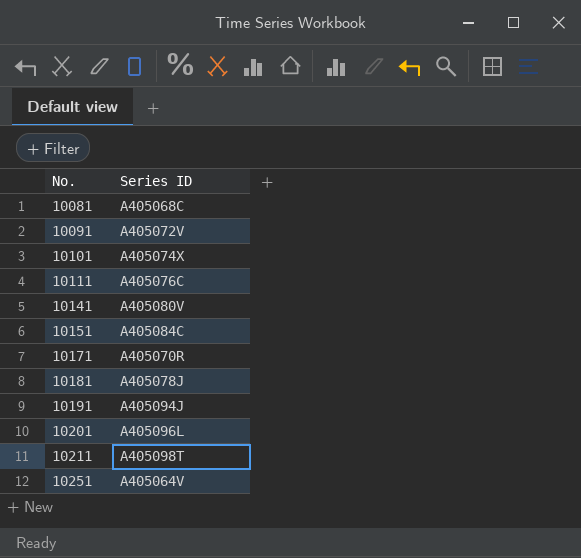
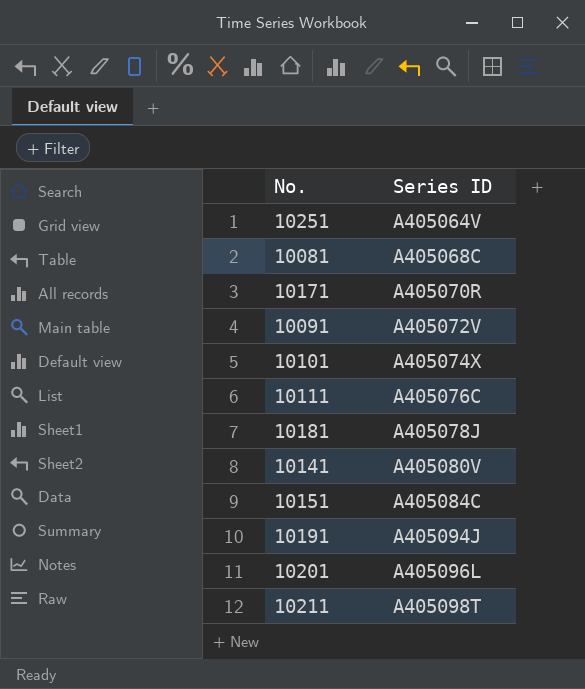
row order: No. ascending -> Series ID ascending

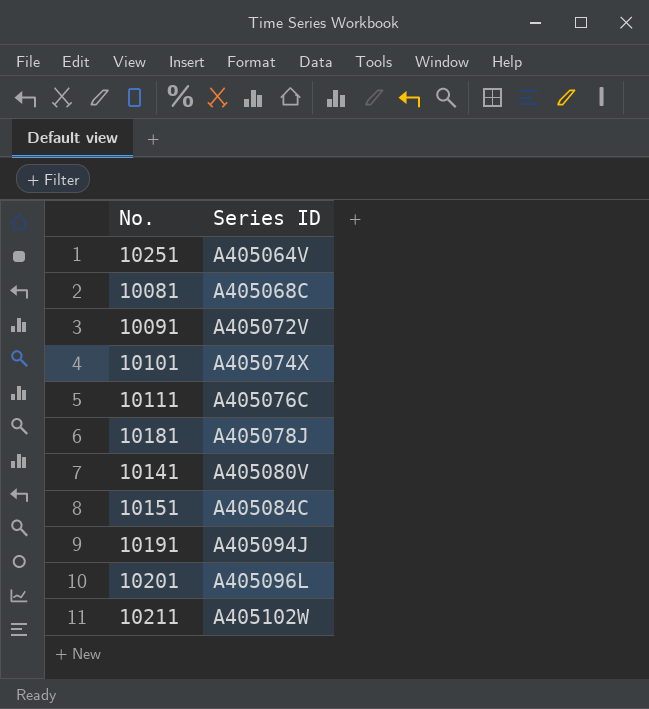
row 10171: A405070R -> none
10211 | Series ID: A405098T -> A405102W

